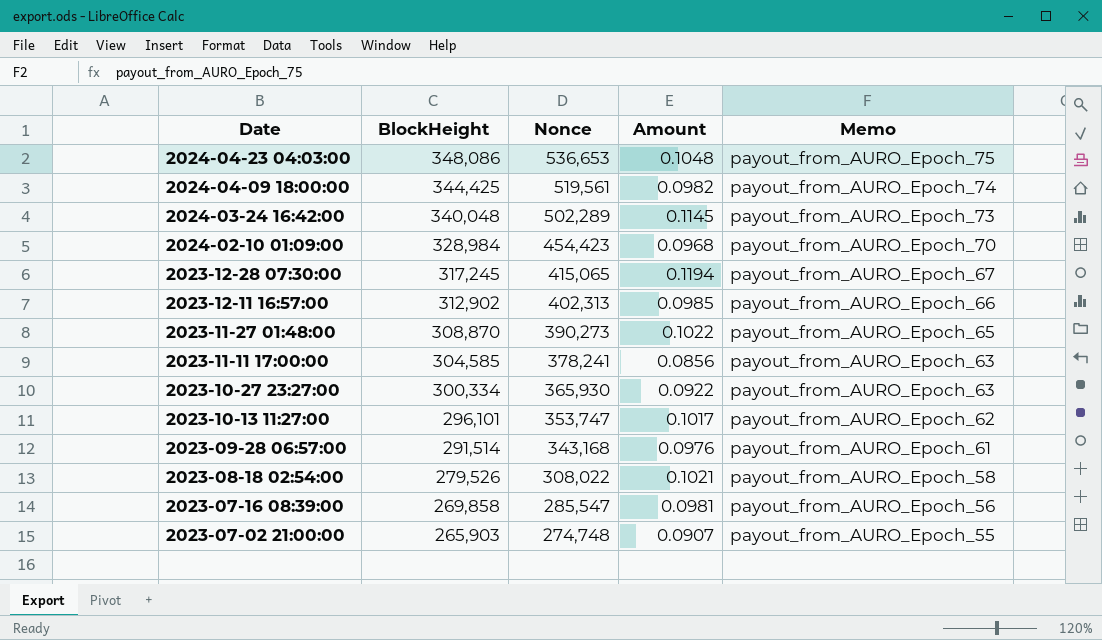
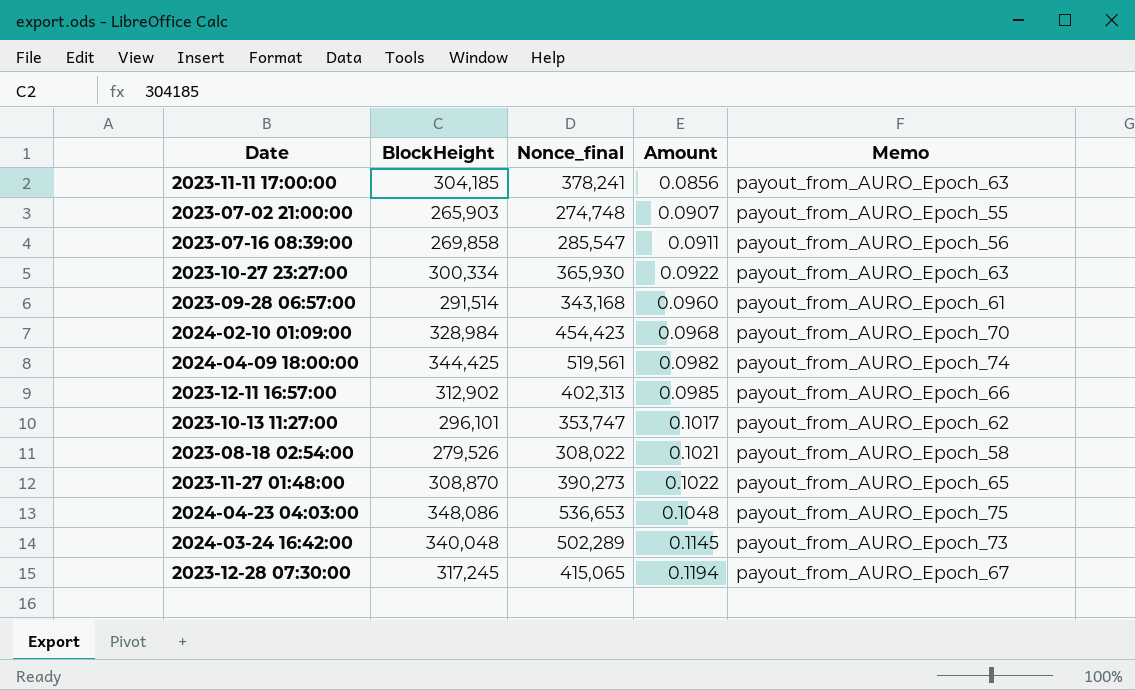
row order: Date descending -> Amount ascending
column name: Nonce -> Nonce_final
2023-11-11 17:00:00 | BlockHeight: 304,585 -> 304,185
2023-07-16 08:39:00 | Amount: 0.0981 -> 0.0911
2023-09-28 06:57:00 | Amount: 0.0976 -> 0.0960

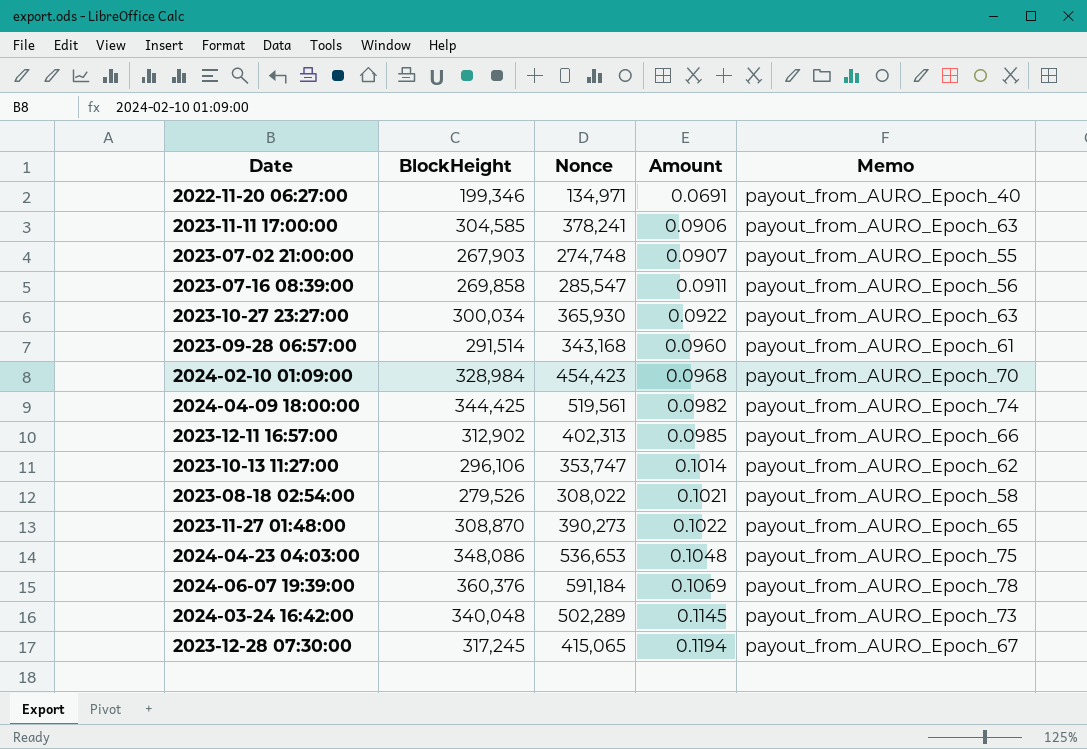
column name: Nonce_final -> Nonce
row 2022-11-20 06:27:00: none -> 199,346 | 134,971 | 0.0691 | payout_from_AURO_Epoch_40
2023-11-11 17:00:00 | BlockHeight: 304,185 -> 304,585
2023-11-11 17:00:00 | Amount: 0.0856 -> 0.0906
2023-07-02 21:00:00 | BlockHeight: 265,903 -> 267,903
2023-10-27 23:27:00 | BlockHeight: 300,334 -> 300,034
2023-10-13 11:27:00 | BlockHeight: 296,101 -> 296,106
2023-10-13 11:27:00 | Amount: 0.1017 -> 0.1014
row 2024-06-07 19:39:00: none -> 360,376 | 591,184 | 0.1069 | payout_from_AURO_Epoch_78

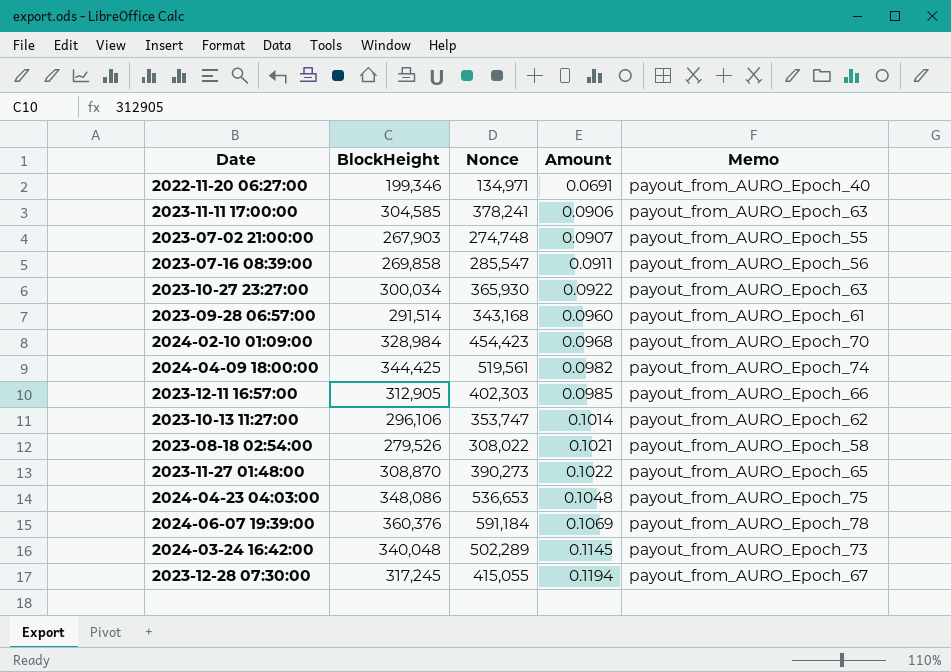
2023-12-11 16:57:00 | BlockHeight: 312,902 -> 312,905
2023-12-11 16:57:00 | Nonce: 402,313 -> 402,303
2023-12-28 07:30:00 | Nonce: 415,065 -> 415,055

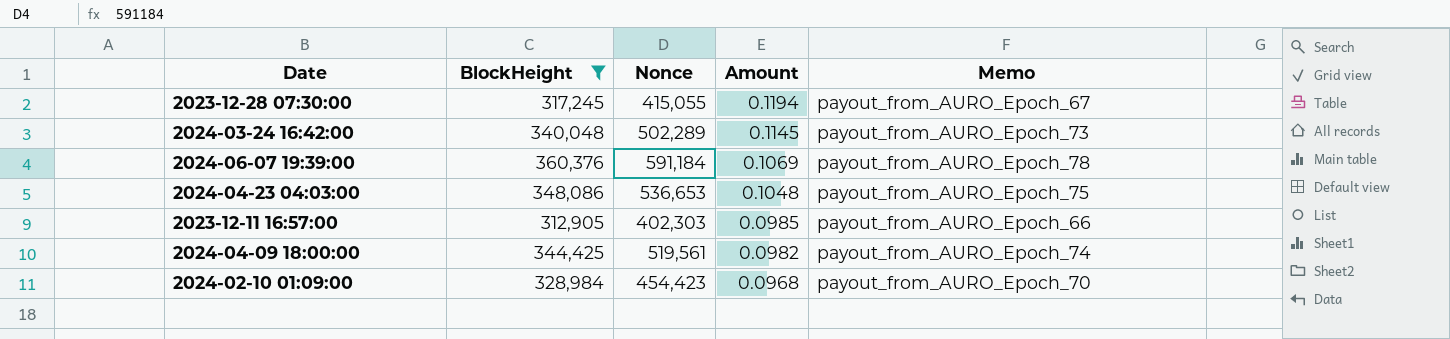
filter: none -> BlockHeight >= 312,905
row order: Amount ascending -> Amount descending

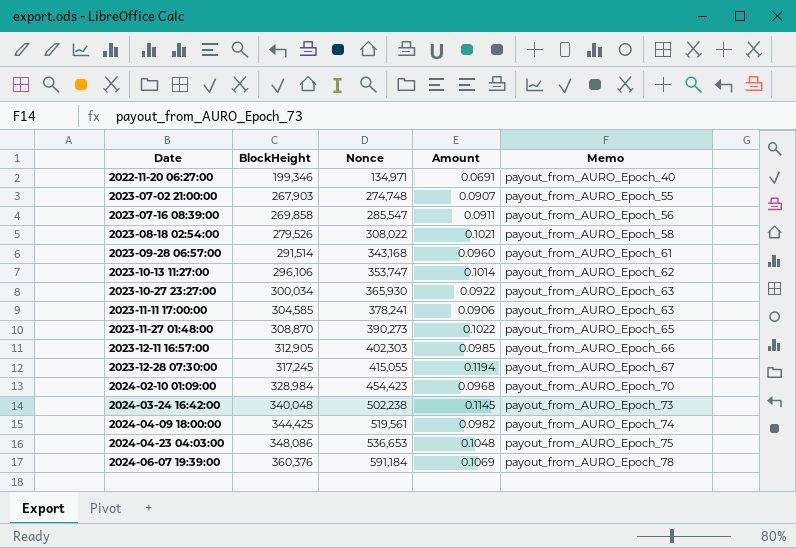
filter: BlockHeight >= 312,905 -> none
row order: Amount descending -> Date ascending
2024-03-24 16:42:00 | Nonce: 502,289 -> 502,238

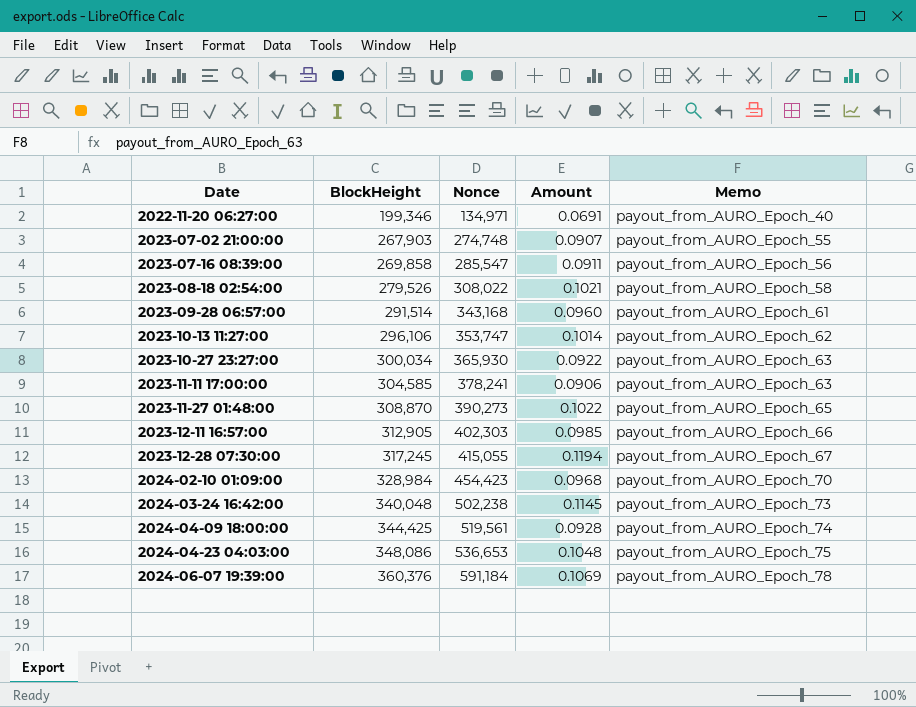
2024-04-09 18:00:00 | Amount: 0.0982 -> 0.0928

